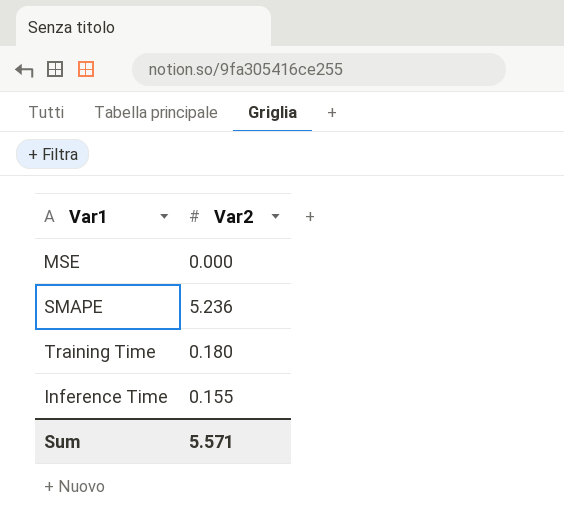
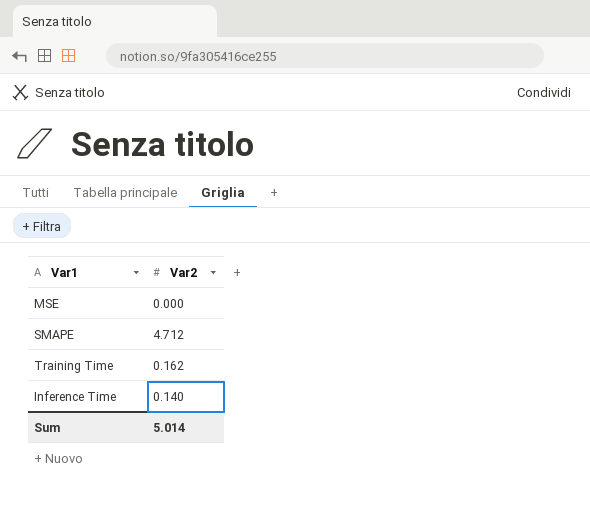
SMAPE | Var2: 5.236 -> 4.712
Training Time | Var2: 0.180 -> 0.162
Inference Time | Var2: 0.155 -> 0.140
Sum | Var2: 5.571 -> 5.014

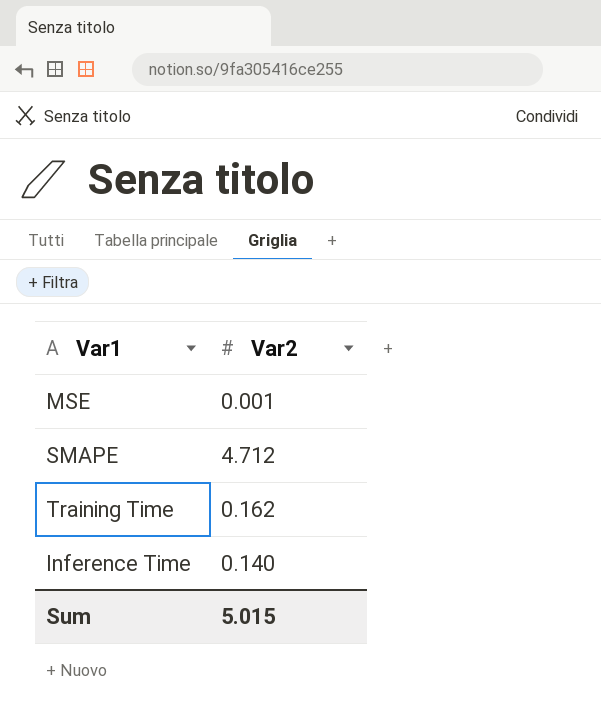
MSE | Var2: 0.000 -> 0.001
Sum | Var2: 5.014 -> 5.015

